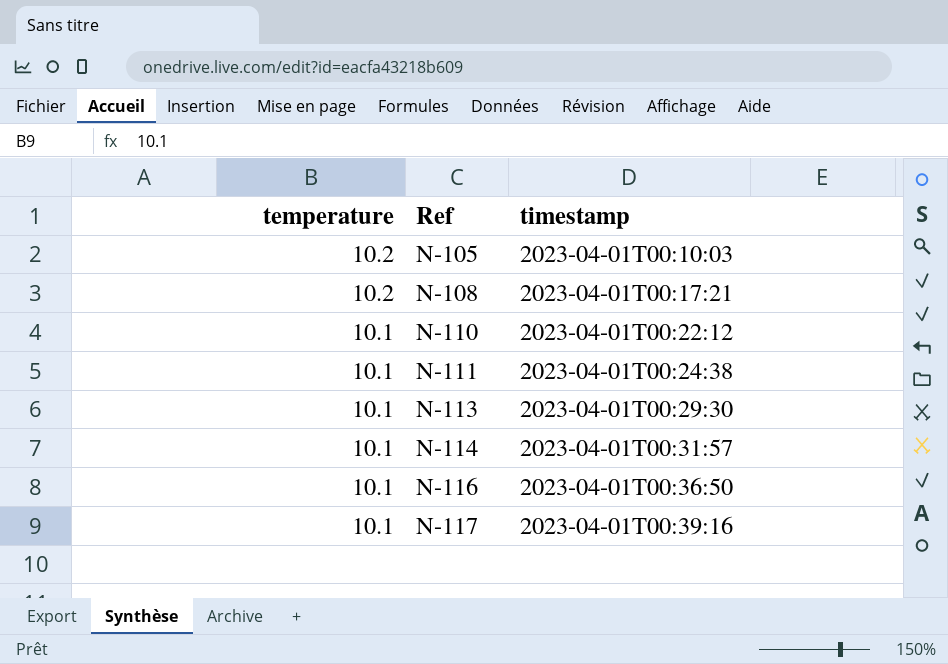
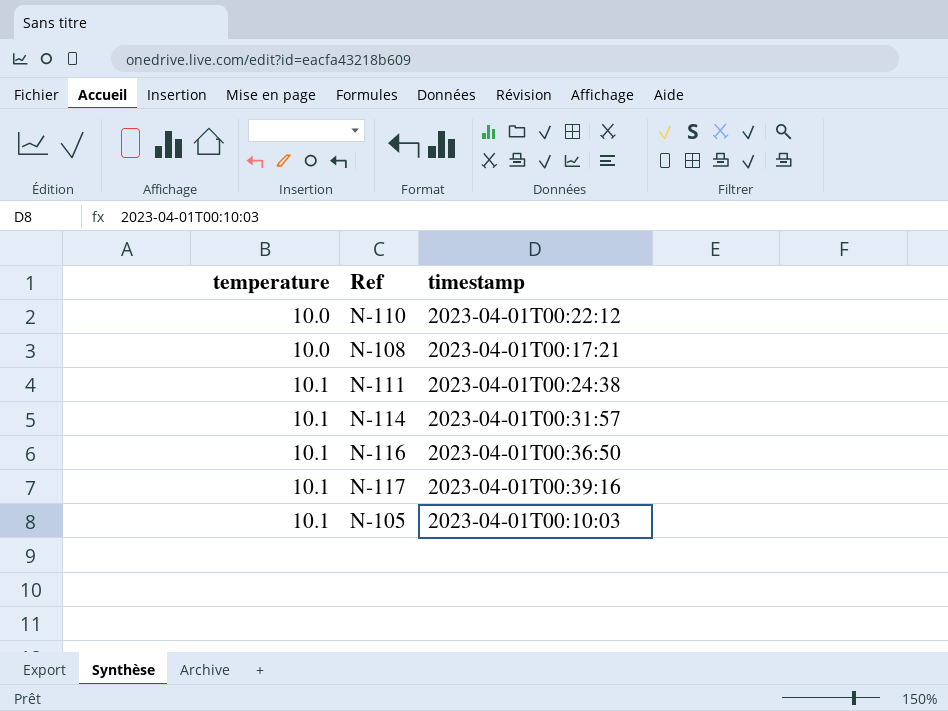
row order: temperature descending -> temperature ascending
row N-113: 10.1 | 2023-04-01T00:29:30 -> none
N-110 | temperature: 10.1 -> 10.0
N-108 | temperature: 10.2 -> 10.0
N-105 | temperature: 10.2 -> 10.1

